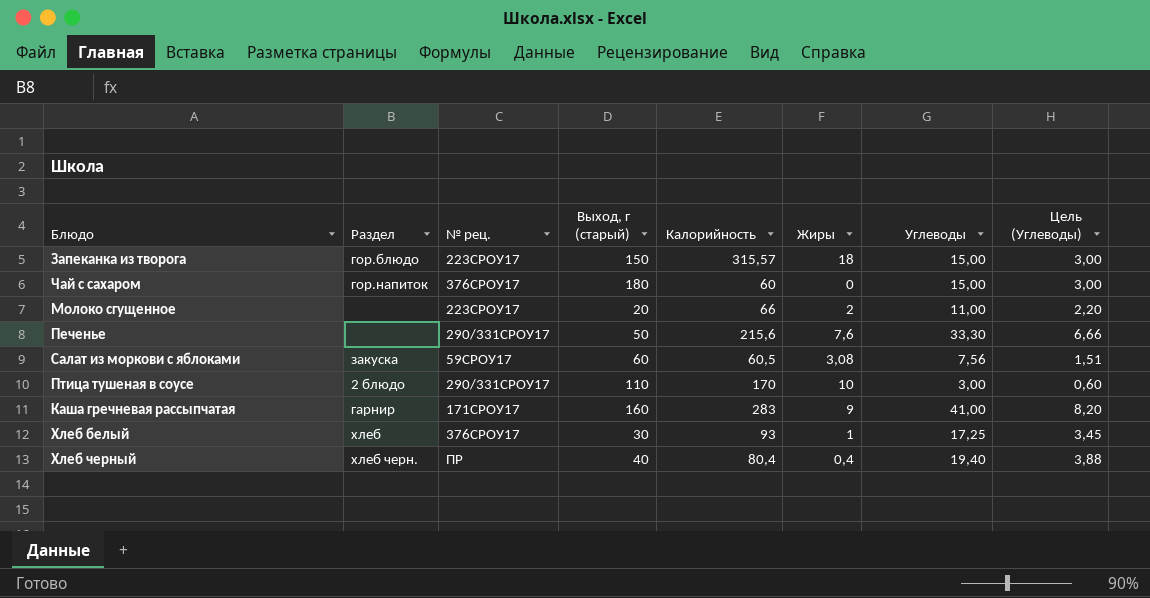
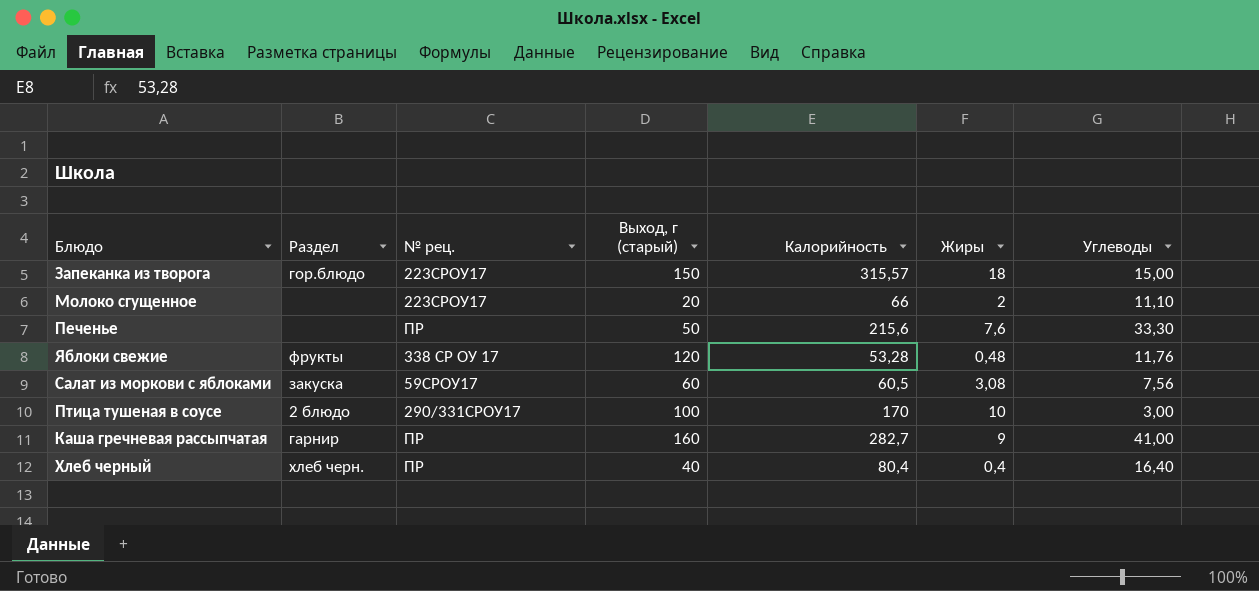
column Цель (Углеводы) | formula: [Углеводы] * 0,2 -> none
row Чай с сахаром: гор.напиток | 376СРОУ17 | 180 | 60 | 0 | 15,00 | 3,00 -> none
row Хлеб белый: хлеб | 376СРОУ17 | 30 | 93 | 1 | 17,25 | 3,45 -> none
Молоко сгущенное | Углеводы: 11,00 -> 11,10
Печенье | № рец.: 290/331СРОУ17 -> ПР
row Яблоки свежие: none -> фрукты | 338 СР ОУ 17 | 120 | 53,28 | 0,48 | 11,76
Птица тушеная в соусе | Выход, г (старый): 110 -> 100
Каша гречневая рассыпчатая | № рец.: 171СРОУ17 -> ПР
Каша гречневая рассыпчатая | Калорийность: 283 -> 282,7
Хлеб черный | Углеводы: 19,40 -> 16,40

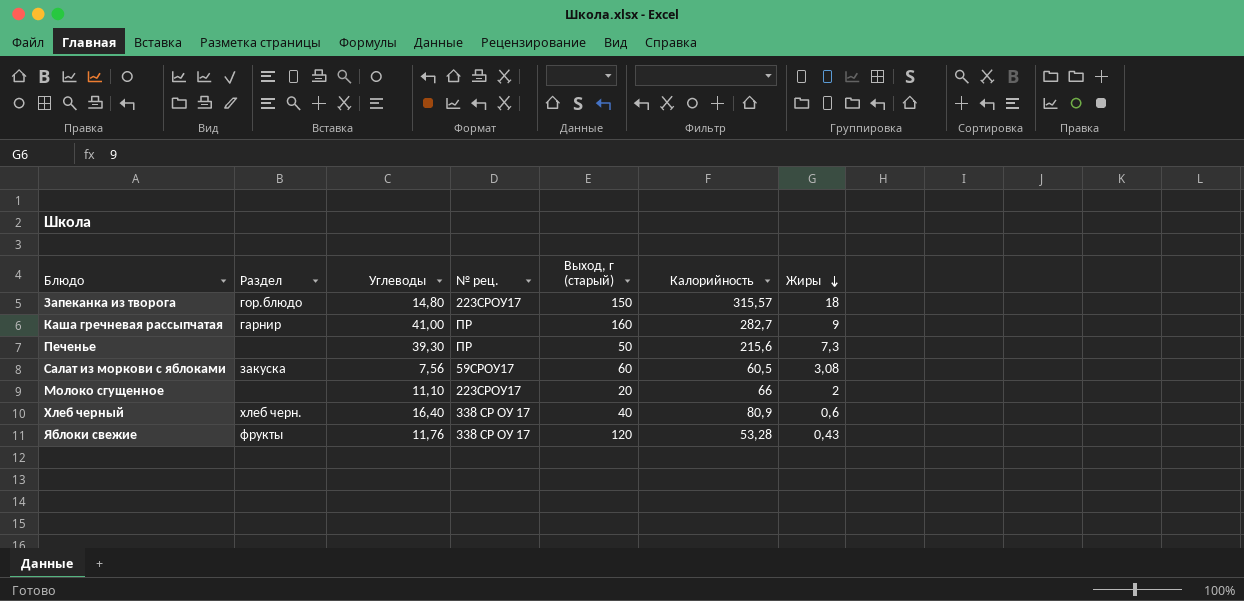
row order: none -> Жиры descending
column Углеводы | position: 7 -> 3
row Птица тушеная в соусе: 2 блюдо | 290/331СРОУ17 | 100 | 170 | 10 | 3,00 -> none
Запеканка из творога | Углеводы: 15,00 -> 14,80
Печенье | Углеводы: 33,30 -> 39,30
Печенье | Жиры: 7,6 -> 7,3
Хлеб черный | № рец.: ПР -> 338 СР ОУ 17
Хлеб черный | Калорийность: 80,4 -> 80,9
Хлеб черный | Жиры: 0,4 -> 0,6
Яблоки свежие | Жиры: 0,48 -> 0,43

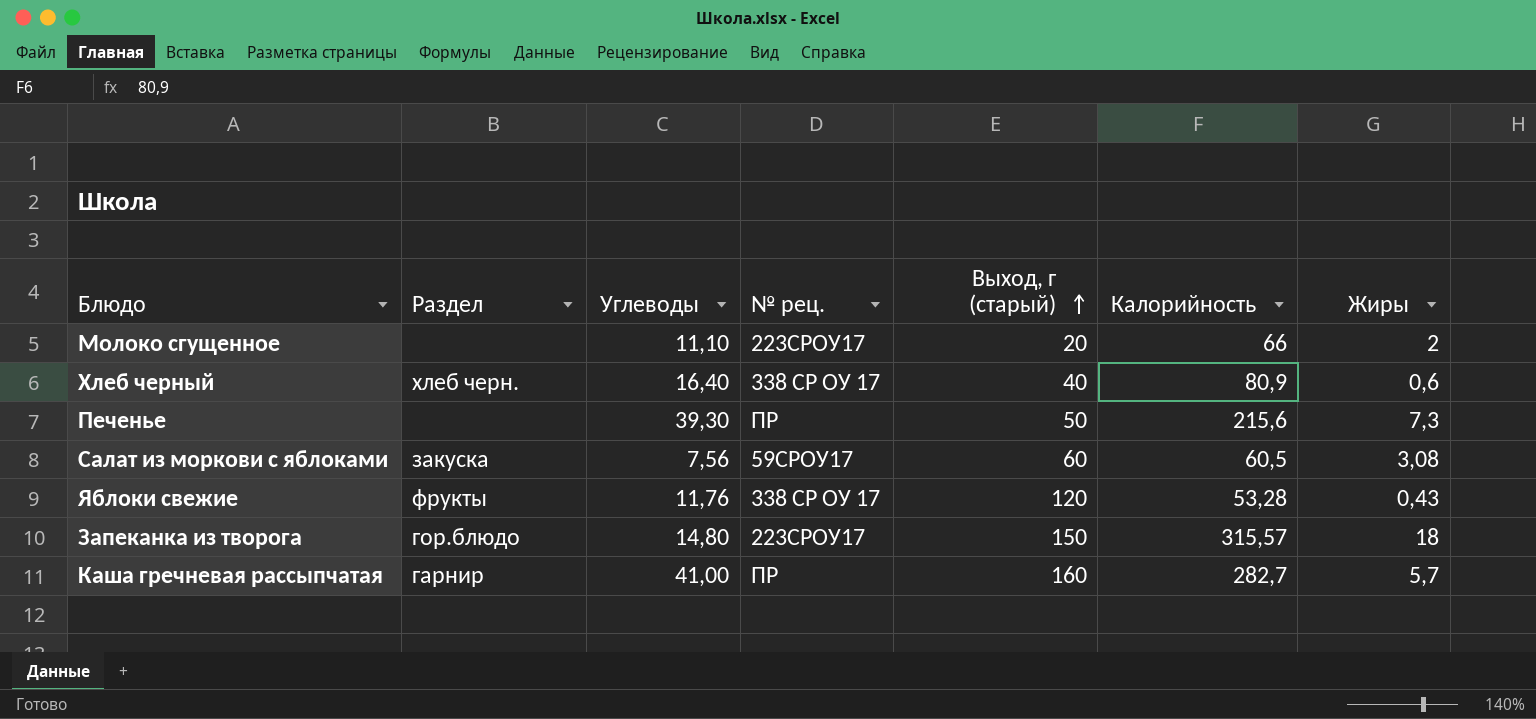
row order: Жиры descending -> Выход, г (старый) ascending
Каша гречневая рассыпчатая | Жиры: 9 -> 5,7

